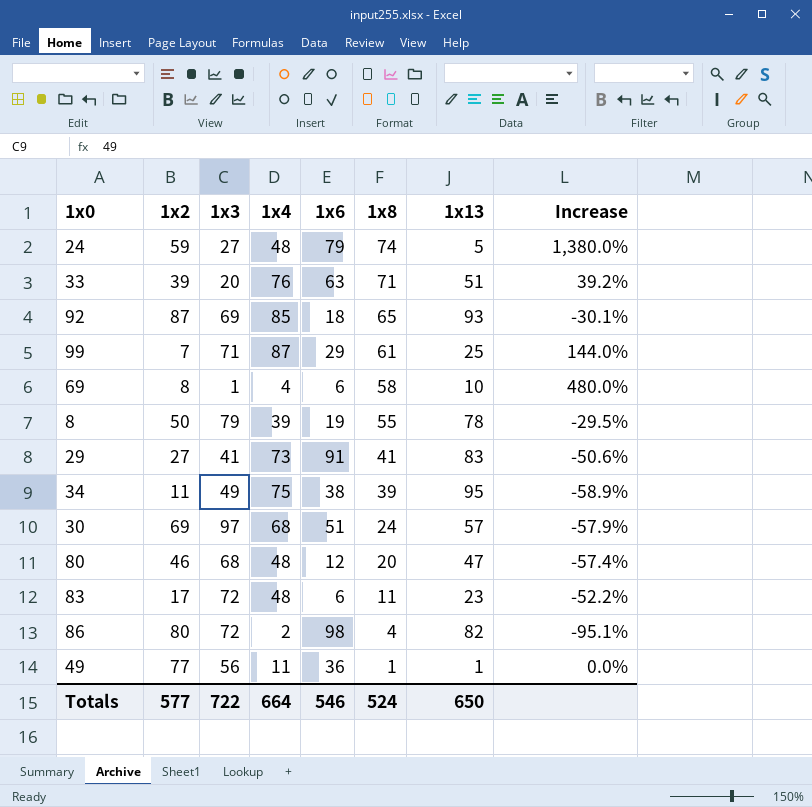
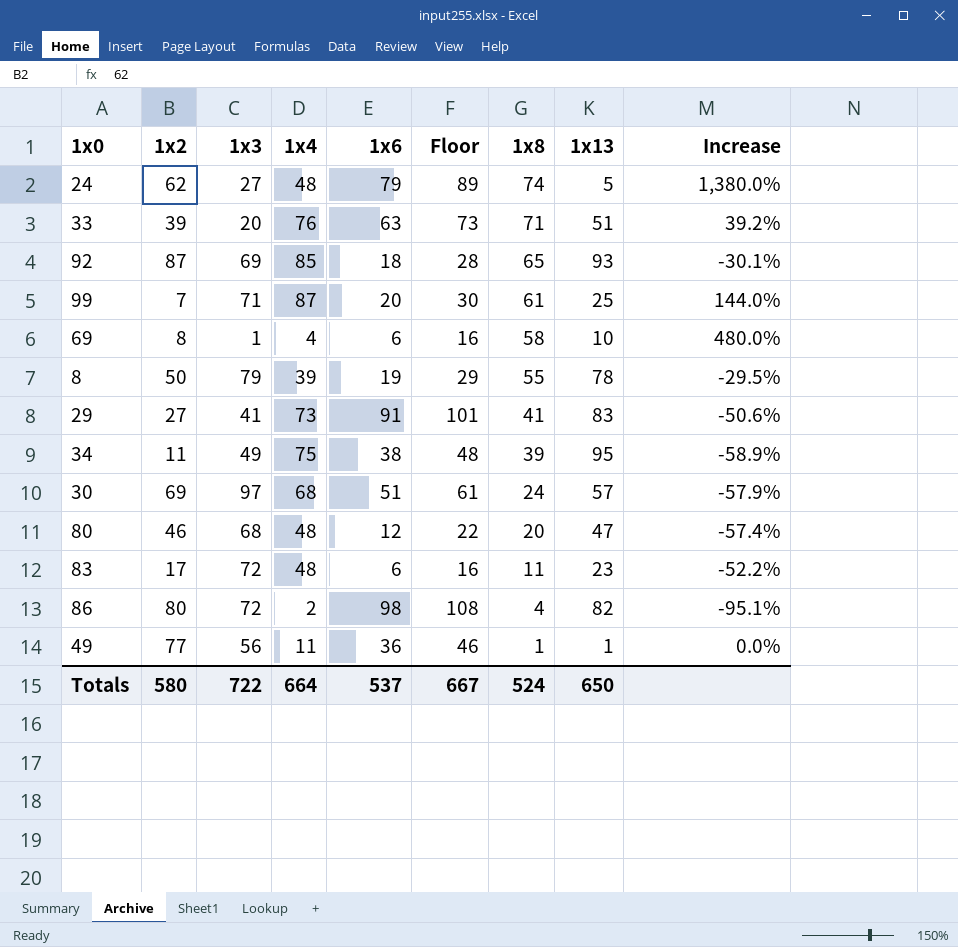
column Floor | formula: none -> [1x6] + 10
24 | 1x2: 59 -> 62
99 | 1x6: 29 -> 20
Totals | 1x2: 577 -> 580
Totals | 1x6: 546 -> 537

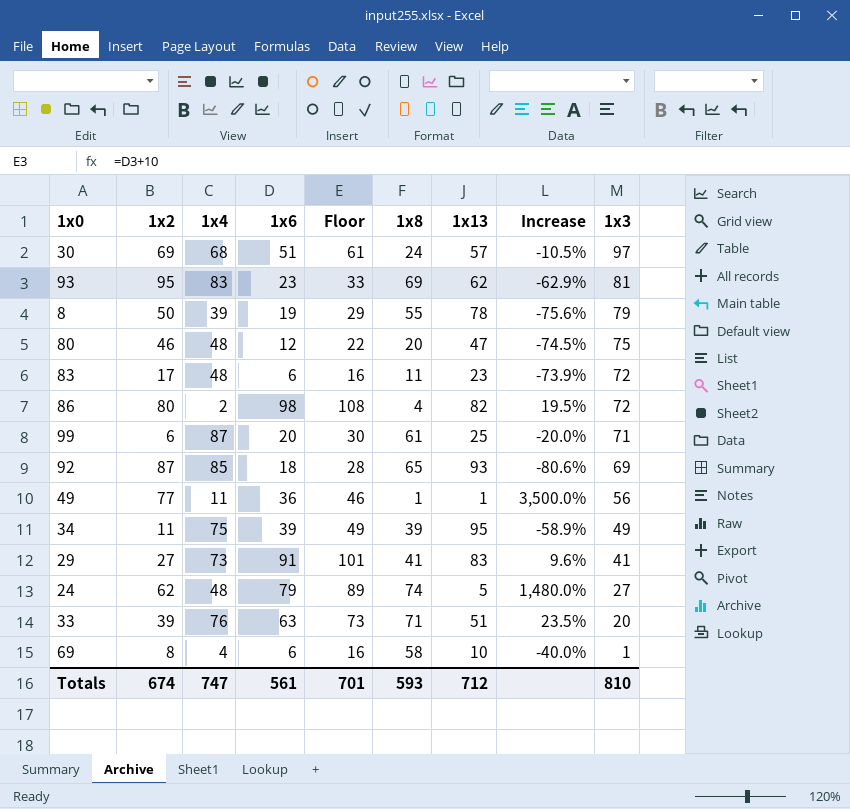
row order: 1x8 descending -> 1x3 descending
column Increase | formula: ([1x8] - [1x13]) / [1x13] -> ([1x6] - [1x13]) / [1x13]
column 1x3 | position: 3 -> 9
row 93: none -> 95 | 83 | 23 | 33 | 69 | 62 | -62.9% | 81
80 | 1x3: 68 -> 75
99 | 1x2: 7 -> 6
34 | 1x6: 38 -> 39
34 | Floor: 48 -> 49
Totals | 1x2: 580 -> 674
Totals | 1x4: 664 -> 747
Totals | 1x6: 537 -> 561
Totals | Floor: 667 -> 701
Totals | 1x8: 524 -> 593
Totals | 1x13: 650 -> 712
Totals | 1x3: 722 -> 810

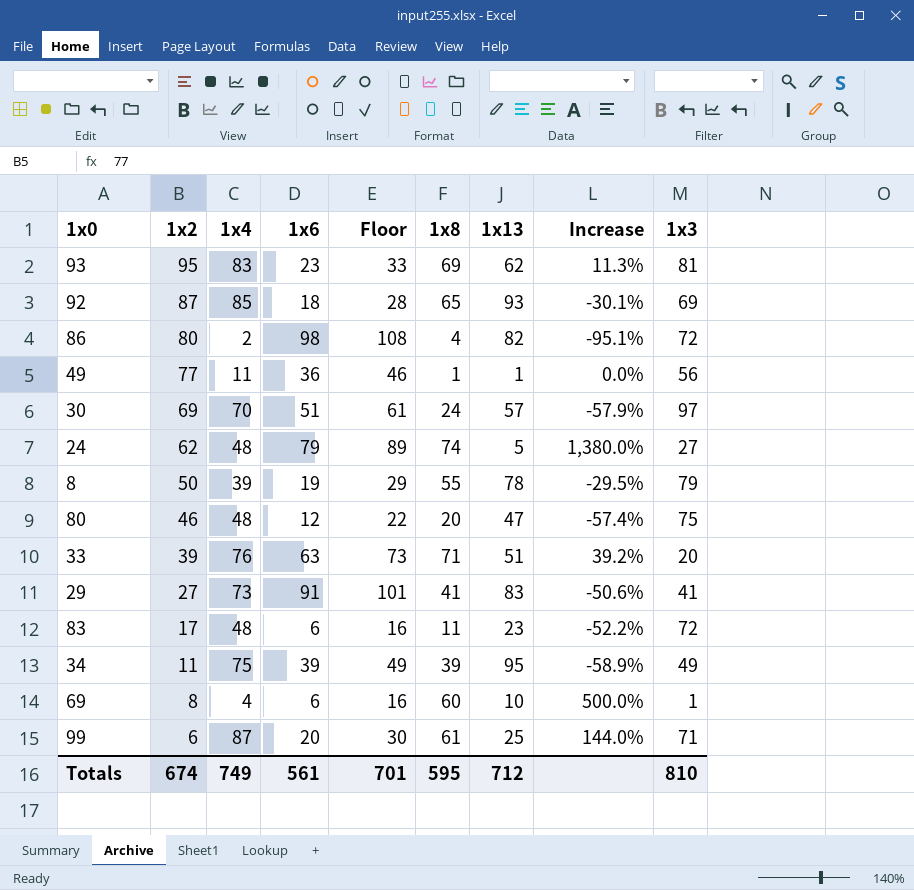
row order: 1x3 descending -> 1x2 descending
column Increase | formula: ([1x6] - [1x13]) / [1x13] -> ([1x8] - [1x13]) / [1x13]
30 | 1x4: 68 -> 70
69 | 1x8: 58 -> 60
Totals | 1x4: 747 -> 749
Totals | 1x8: 593 -> 595

